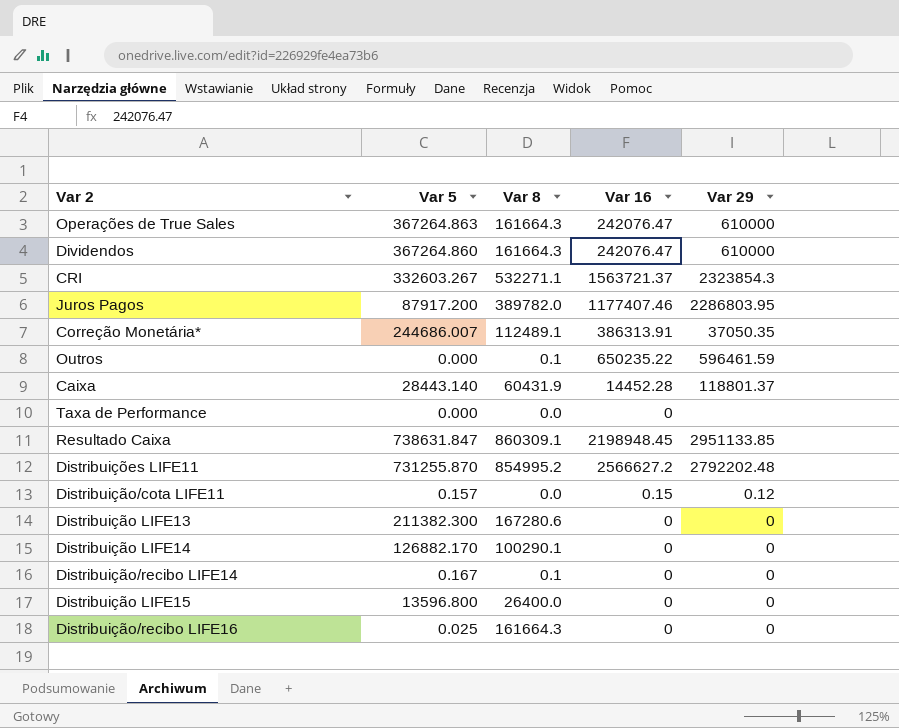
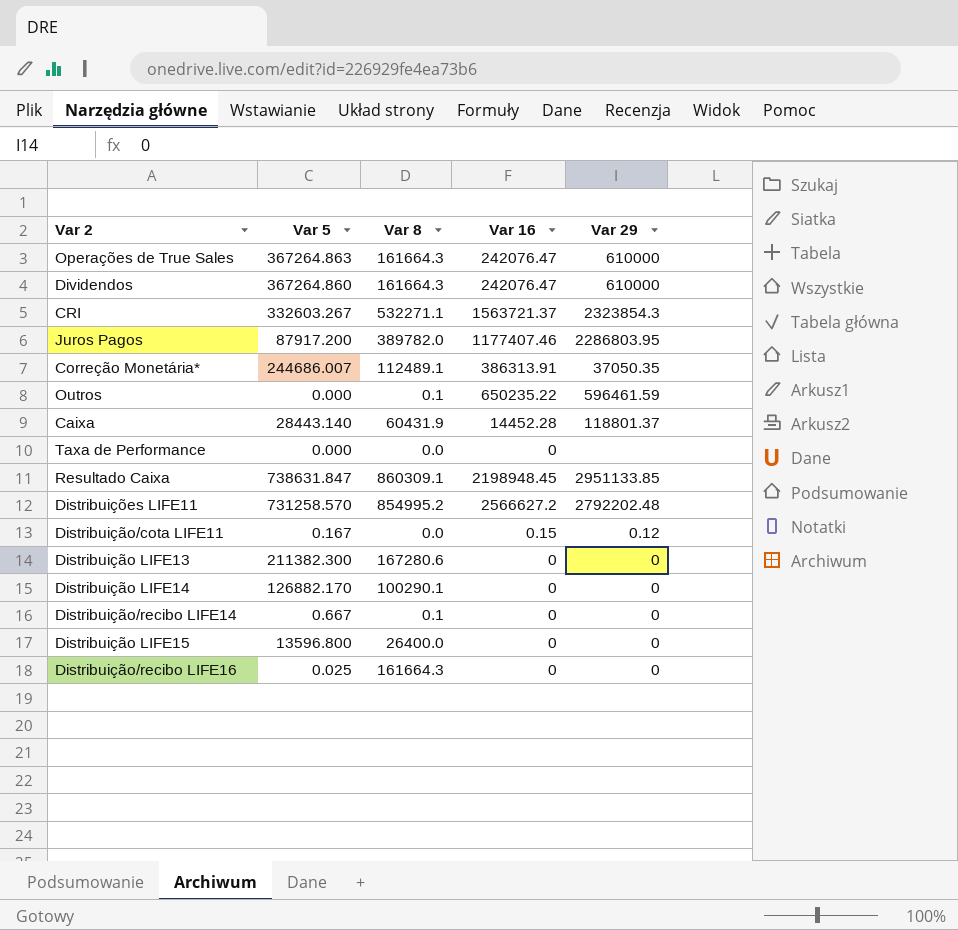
Distribuições LIFE11 | Var 5: 731255.870 -> 731258.570
Distribuição/cota LIFE11 | Var 5: 0.157 -> 0.167
Distribuição/recibo LIFE14 | Var 5: 0.167 -> 0.667

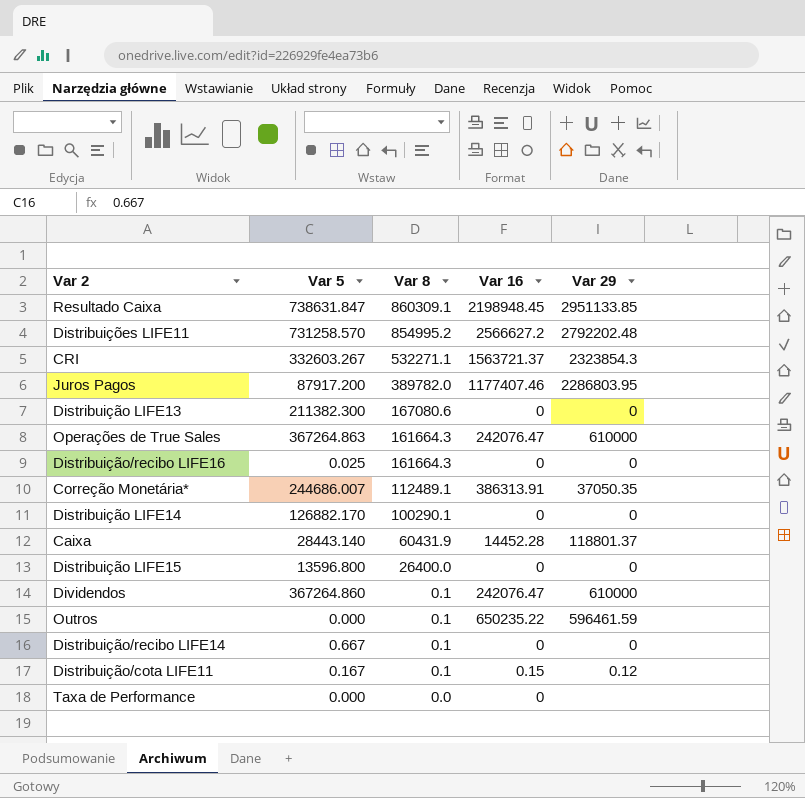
row order: none -> Var 8 descending
Distribuição LIFE13 | Var 8: 167280.6 -> 167080.6
Dividendos | Var 8: 161664.3 -> 0.1
Distribuição/cota LIFE11 | Var 8: 0.0 -> 0.1

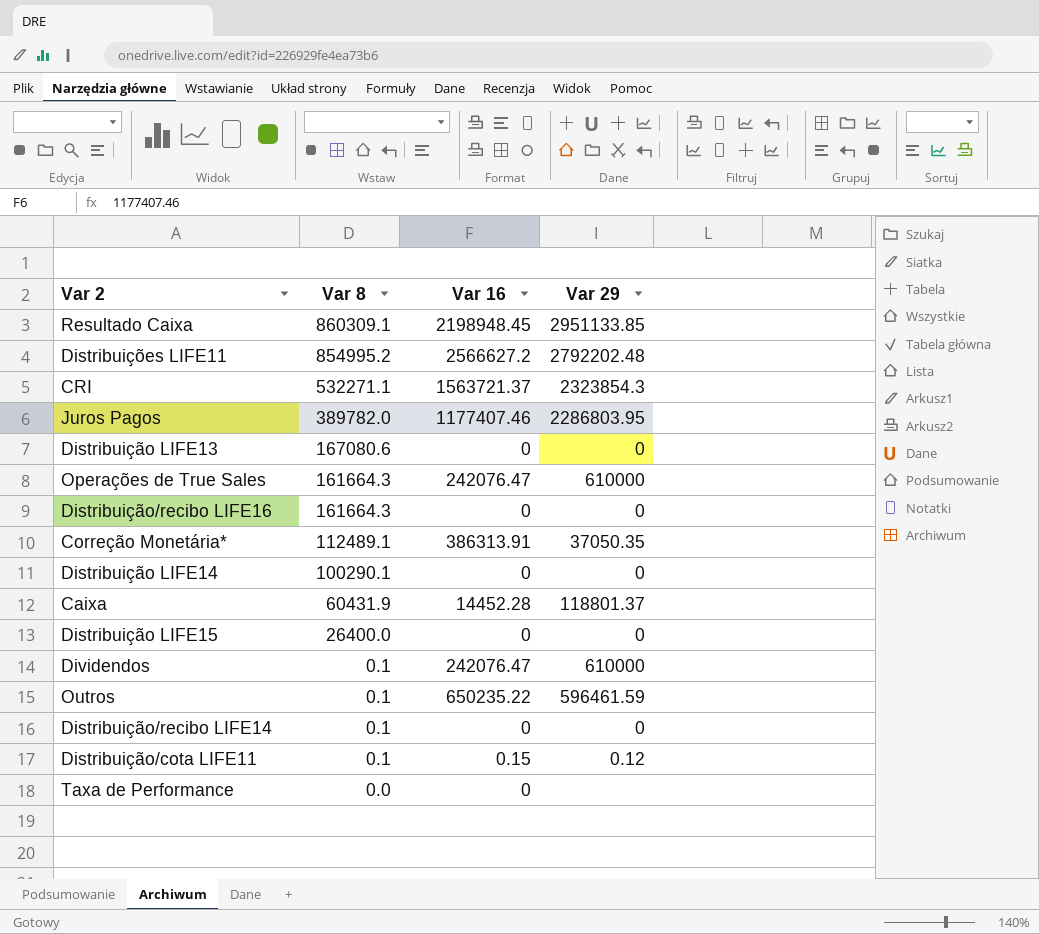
column Var 5 | position: 2 -> none

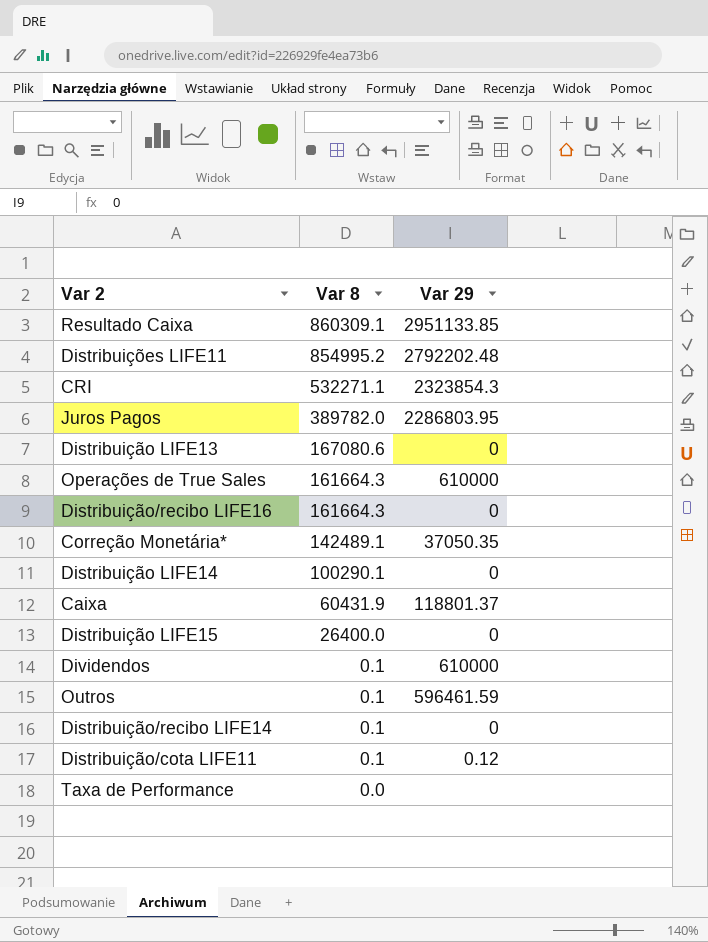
column Var 16 | position: 3 -> none
Correção Monetária* | Var 8: 112489.1 -> 142489.1

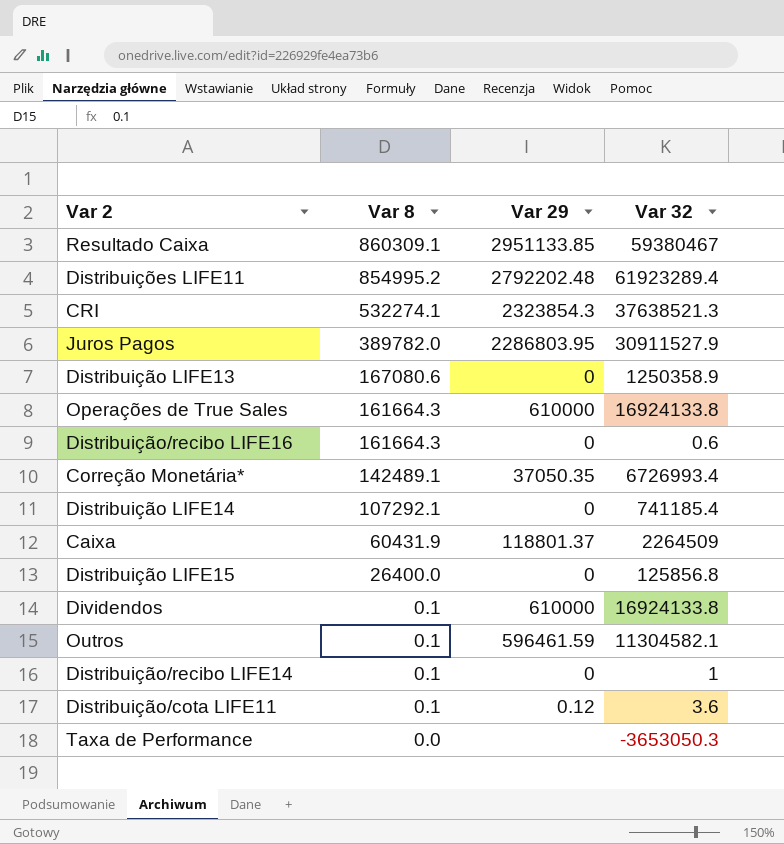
column Var 32 | position: none -> 4
CRI | Var 8: 532271.1 -> 532274.1
Distribuição LIFE14 | Var 8: 100290.1 -> 107292.1

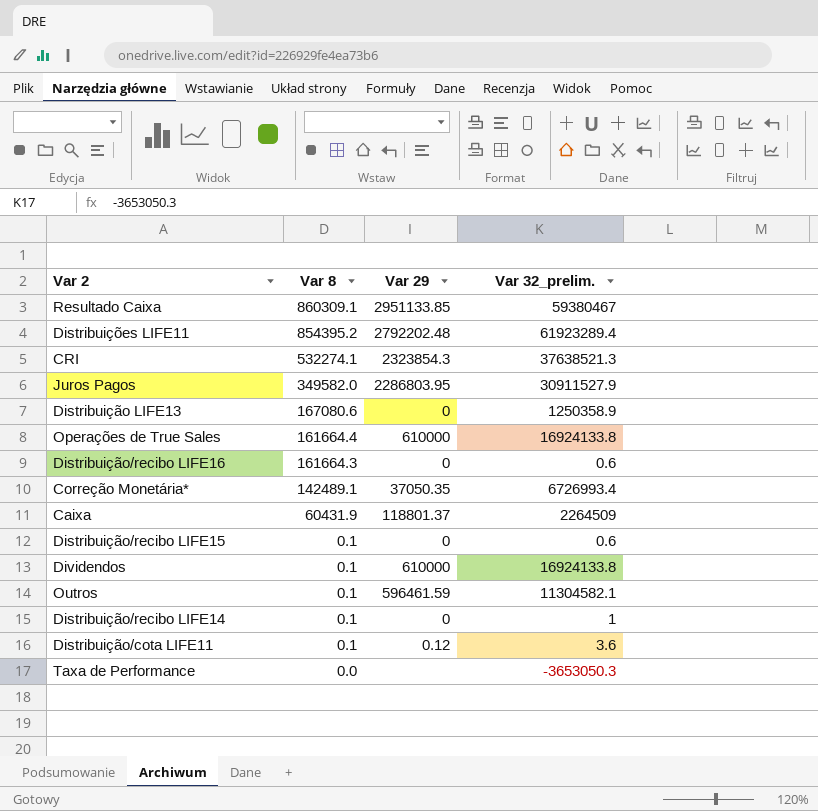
column name: Var 32 -> Var 32_prelim.
row Distribuição LIFE14: 107292.1 | 0 | 741185.4 -> none
row Distribuição LIFE15: 26400.0 | 0 | 125856.8 -> none
Distribuições LIFE11 | Var 8: 854995.2 -> 854395.2
Juros Pagos | Var 8: 389782.0 -> 349582.0
Operações de True Sales | Var 8: 161664.3 -> 161664.4
row Distribuição/recibo LIFE15: none -> 0.1 | 0 | 0.6

